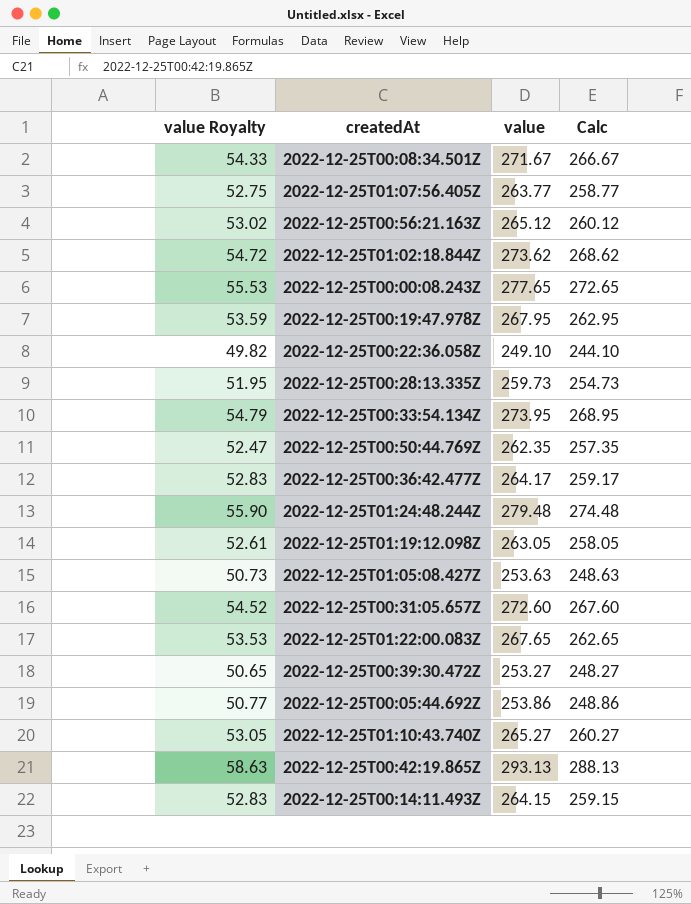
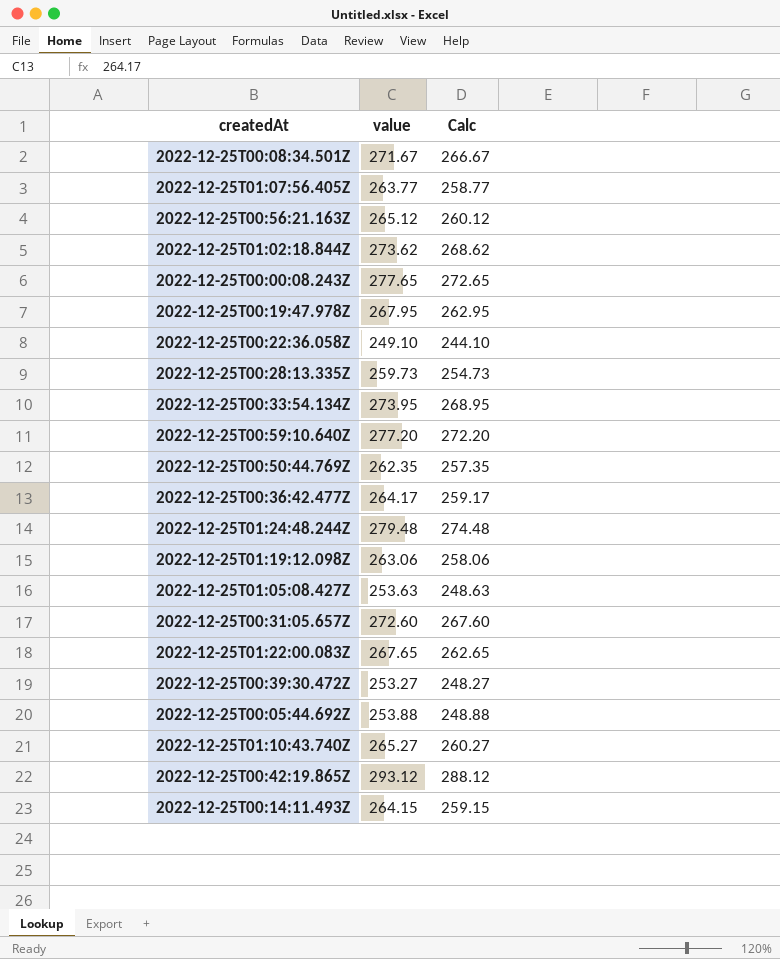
column value Royalty | formula: [value] * 0.2 -> none
row 2022-12-25T00:59:10.640Z: none -> 277.20 | 272.20
2022-12-25T01:19:12.098Z | value: 263.05 -> 263.06
2022-12-25T01:19:12.098Z | Calc: 258.05 -> 258.06
2022-12-25T00:05:44.692Z | value: 253.86 -> 253.88
2022-12-25T00:05:44.692Z | Calc: 248.86 -> 248.88
2022-12-25T00:42:19.865Z | value: 293.13 -> 293.12
2022-12-25T00:42:19.865Z | Calc: 288.13 -> 288.12

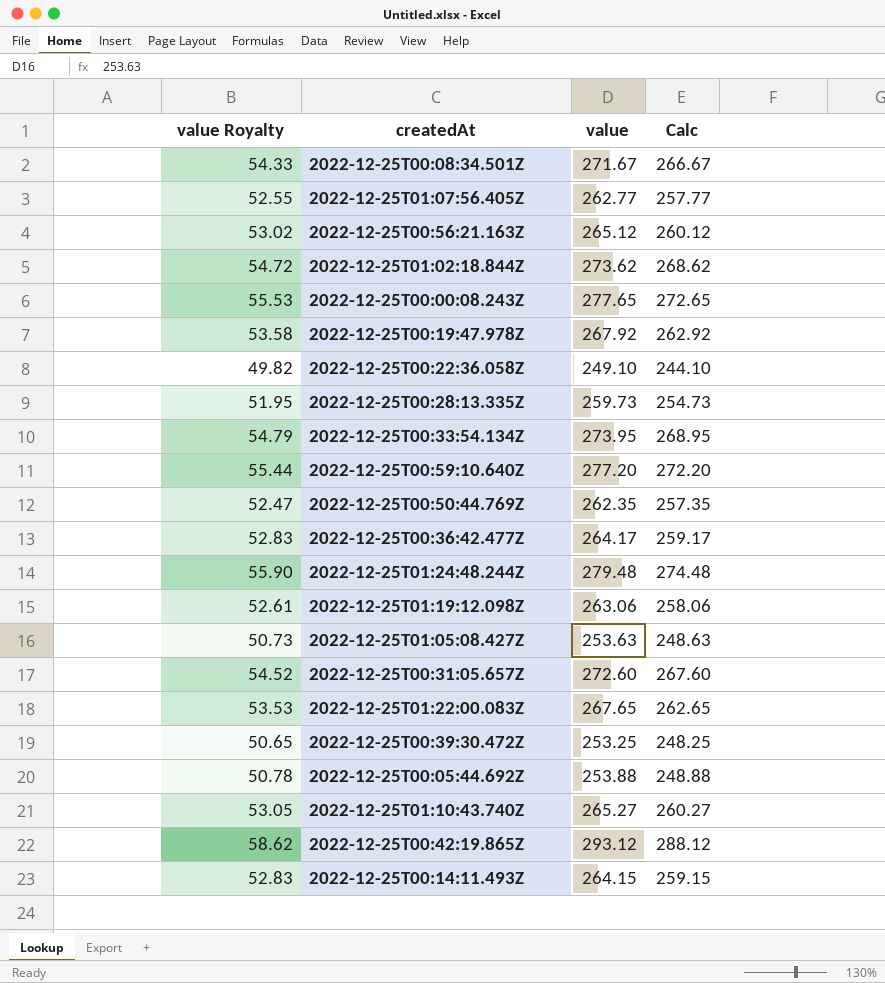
column value Royalty | formula: none -> [value] * 0.2
2022-12-25T01:07:56.405Z | value: 263.77 -> 262.77
2022-12-25T01:07:56.405Z | Calc: 258.77 -> 257.77
2022-12-25T00:19:47.978Z | value: 267.95 -> 267.92
2022-12-25T00:19:47.978Z | Calc: 262.95 -> 262.92
2022-12-25T00:39:30.472Z | value: 253.27 -> 253.25
2022-12-25T00:39:30.472Z | Calc: 248.27 -> 248.25

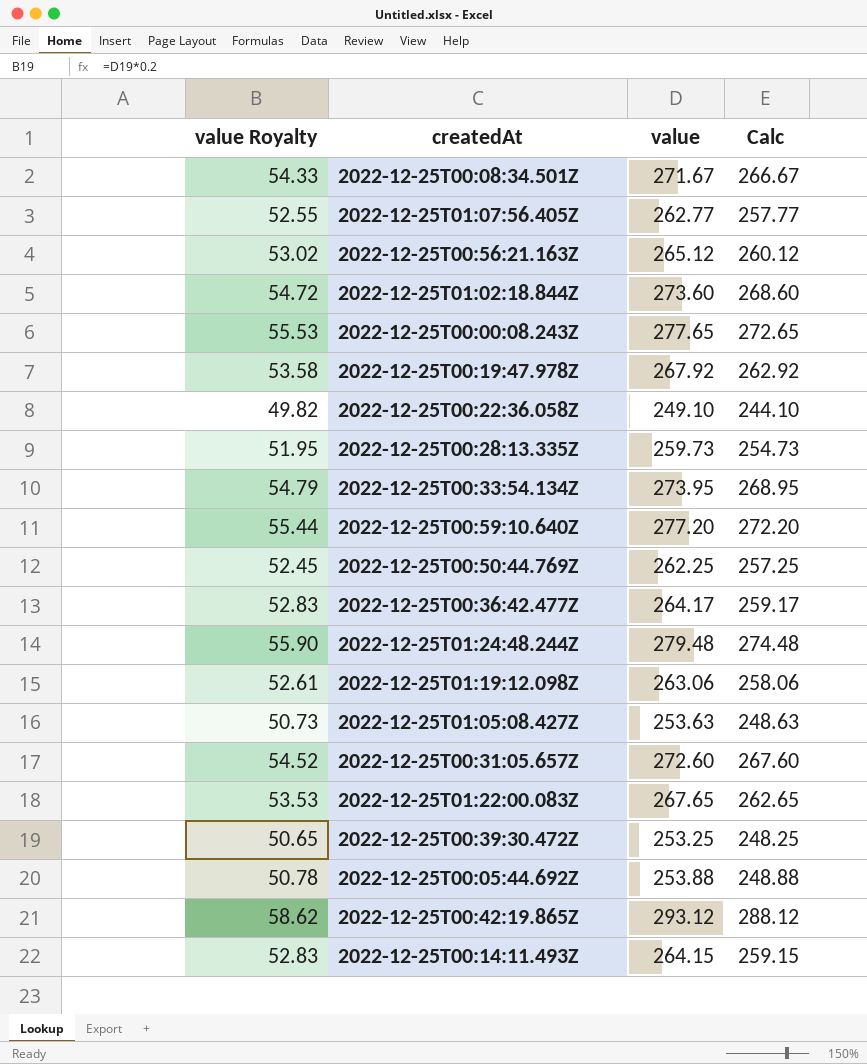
row 2022-12-25T01:10:43.740Z: 53.05 | 265.27 | 260.27 -> none
2022-12-25T01:02:18.844Z | value: 273.62 -> 273.60
2022-12-25T01:02:18.844Z | Calc: 268.62 -> 268.60
2022-12-25T00:50:44.769Z | value Royalty: 52.47 -> 52.45
2022-12-25T00:50:44.769Z | value: 262.35 -> 262.25
2022-12-25T00:50:44.769Z | Calc: 257.35 -> 257.25

